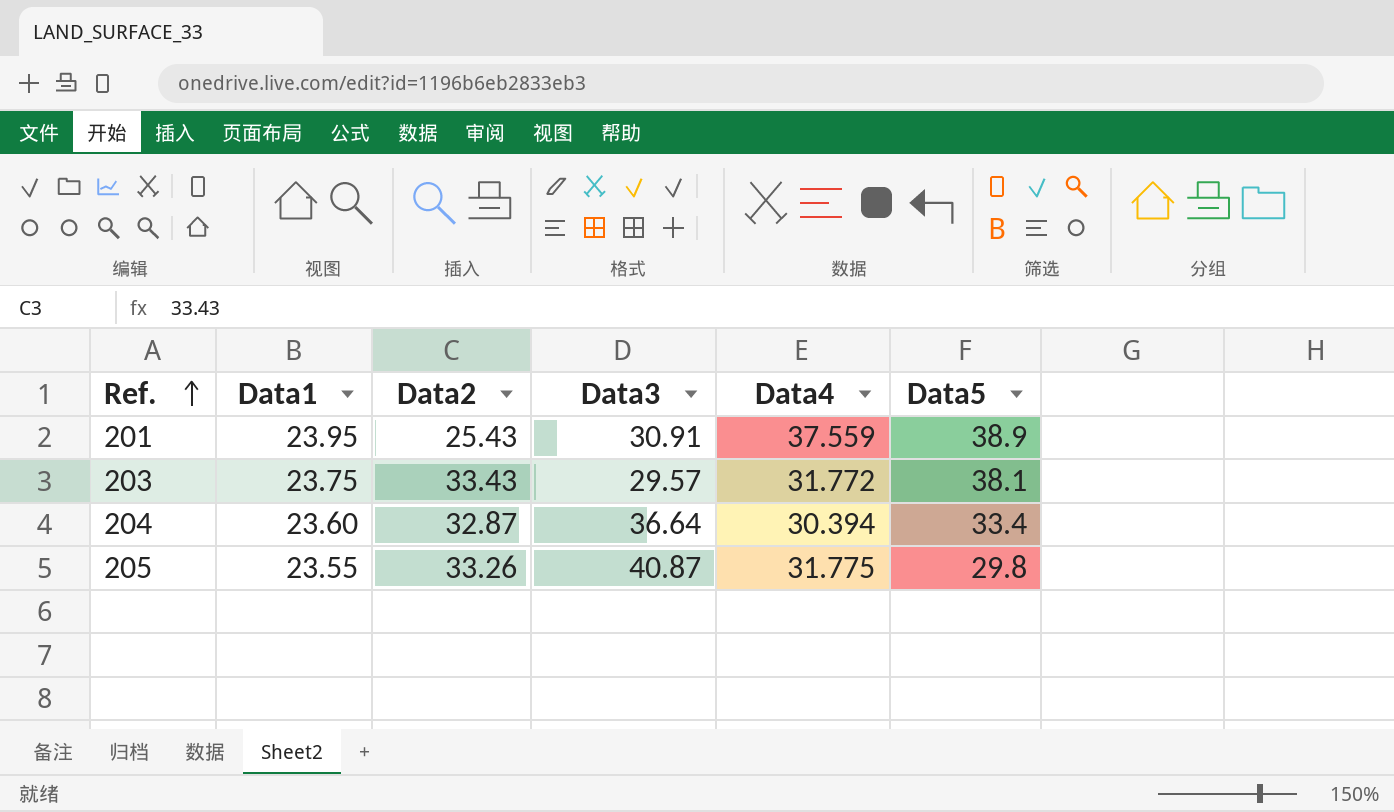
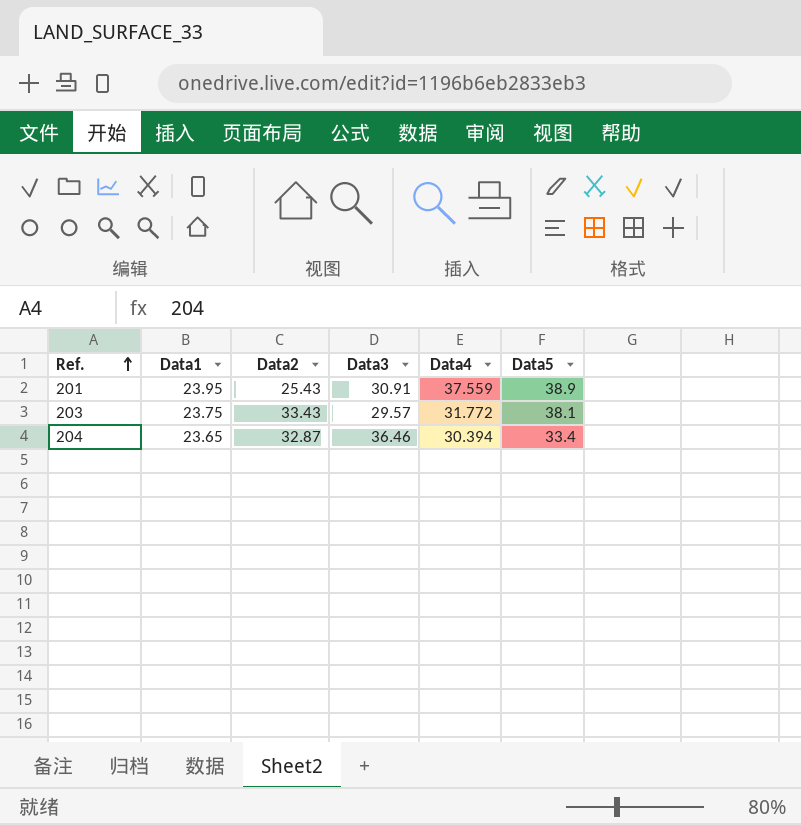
row 205: 23.55 | 33.26 | 40.87 | 31.775 | 29.8 -> none
204 | Data1: 23.60 -> 23.65
204 | Data3: 36.64 -> 36.46

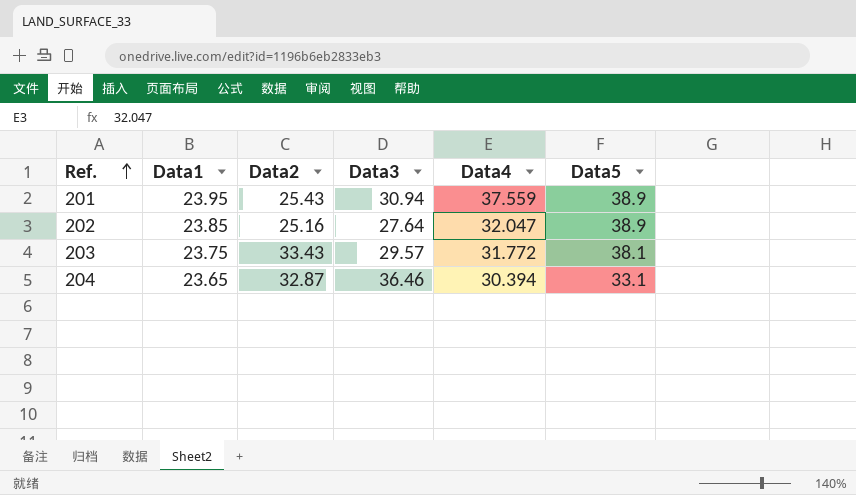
201 | Data3: 30.91 -> 30.94
row 202: none -> 23.85 | 25.16 | 27.64 | 32.047 | 38.9
204 | Data5: 33.4 -> 33.1

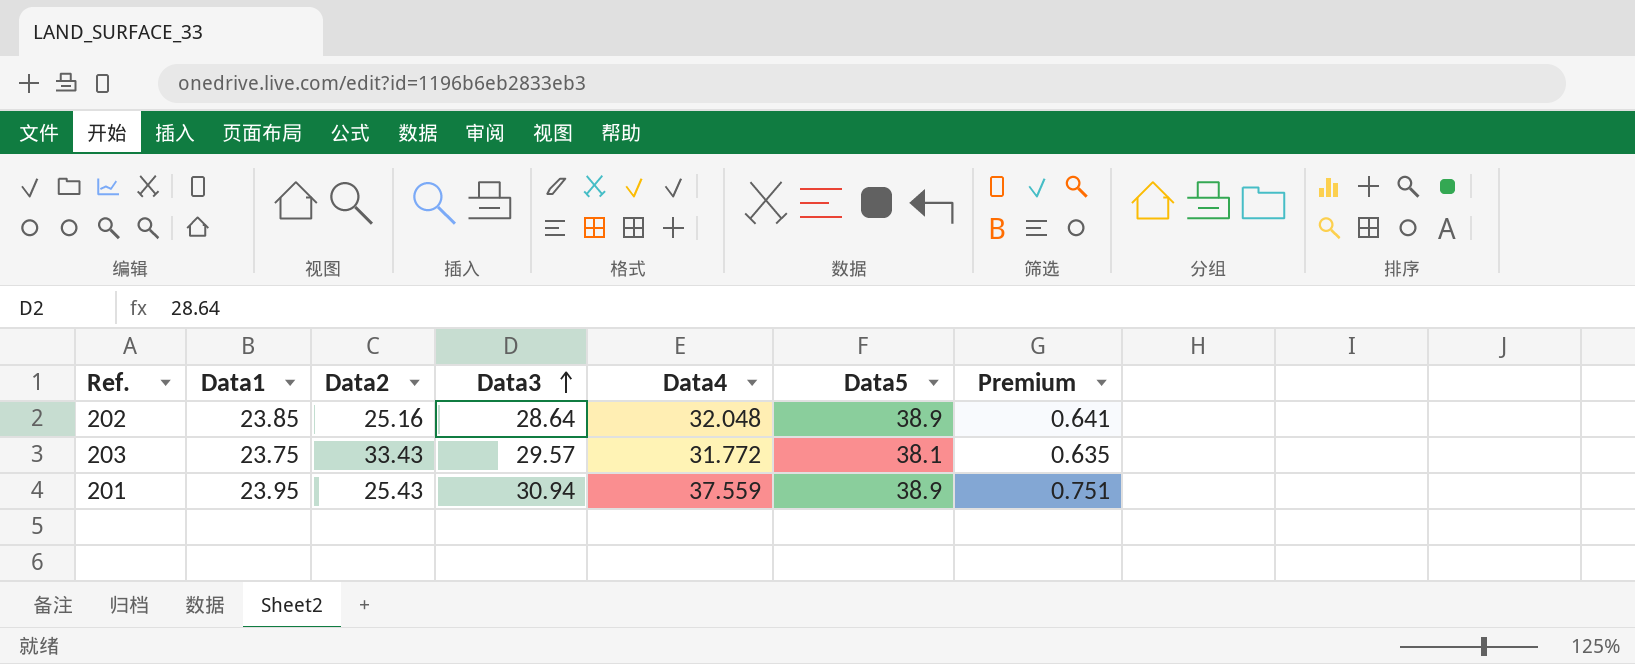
row order: Ref. ascending -> Data3 ascending
column Premium | formula: none -> [Data4] * 0.02
row 204: 23.65 | 32.87 | 36.46 | 30.394 | 33.1 -> none
202 | Data3: 27.64 -> 28.64
202 | Data4: 32.047 -> 32.048

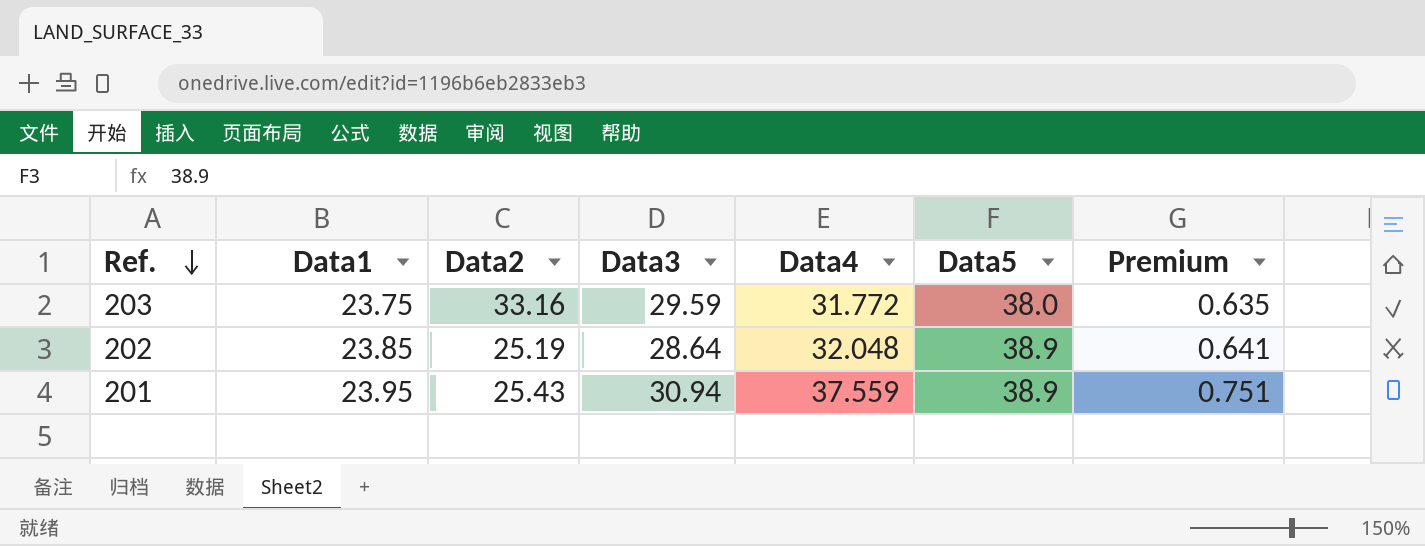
row order: Data3 ascending -> Ref. descending
203 | Data2: 33.43 -> 33.16
203 | Data3: 29.57 -> 29.59
203 | Data5: 38.1 -> 38.0
202 | Data2: 25.16 -> 25.19

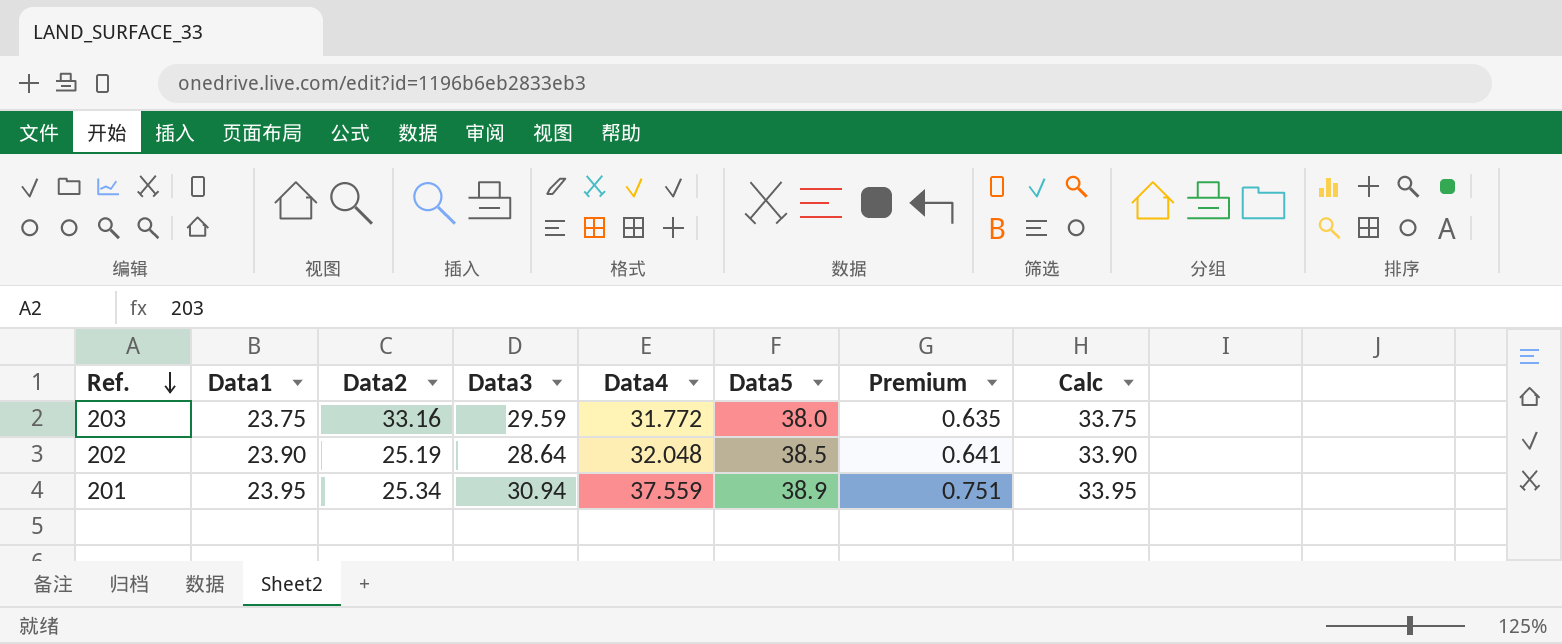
column Calc | formula: none -> [Data1] + 10
202 | Data1: 23.85 -> 23.90
202 | Data5: 38.9 -> 38.5
201 | Data2: 25.43 -> 25.34

